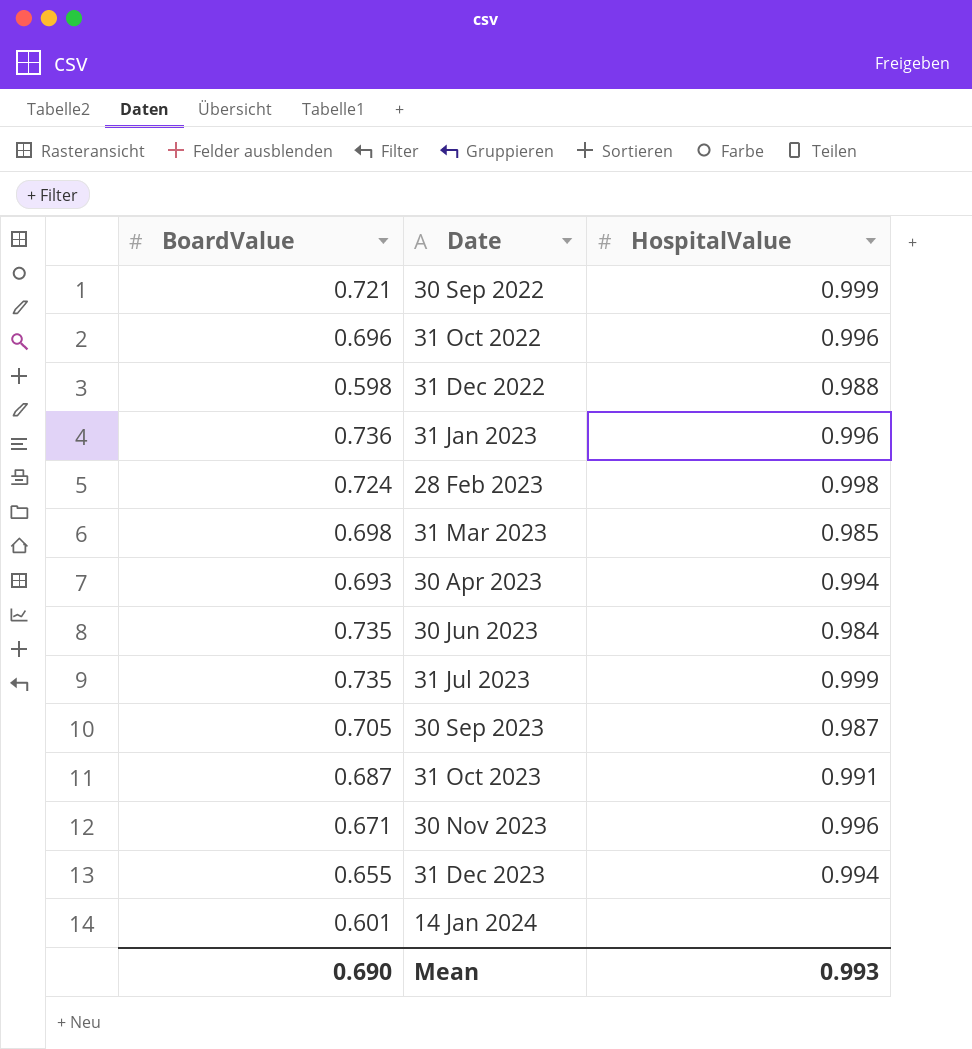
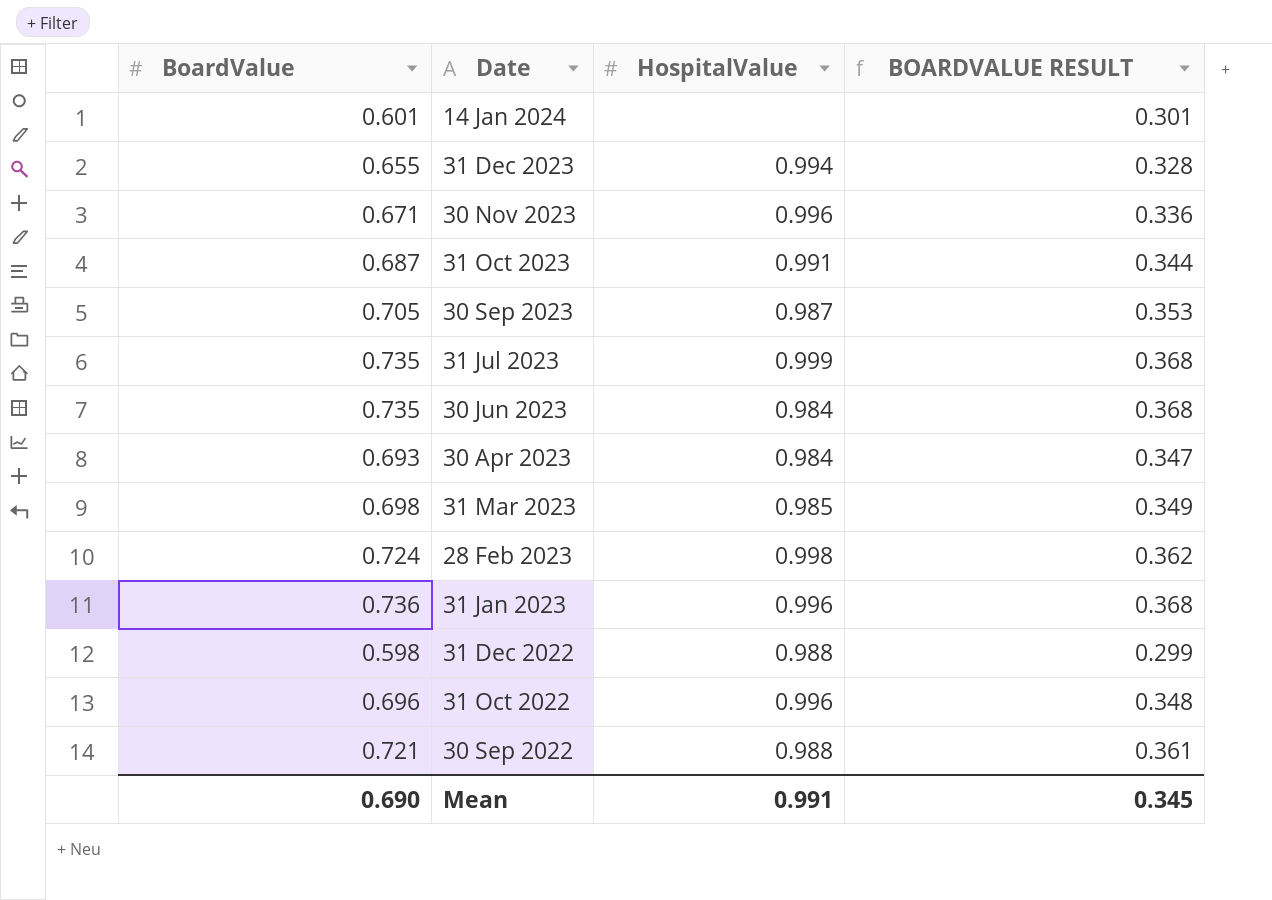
row order: Date ascending -> Date descending
column BOARDVALUE RESULT | formula: none -> [BoardValue] * 0.5
30 Apr 2023 | HospitalValue: 0.994 -> 0.984
30 Sep 2022 | HospitalValue: 0.999 -> 0.988
Mean | HospitalValue: 0.993 -> 0.991

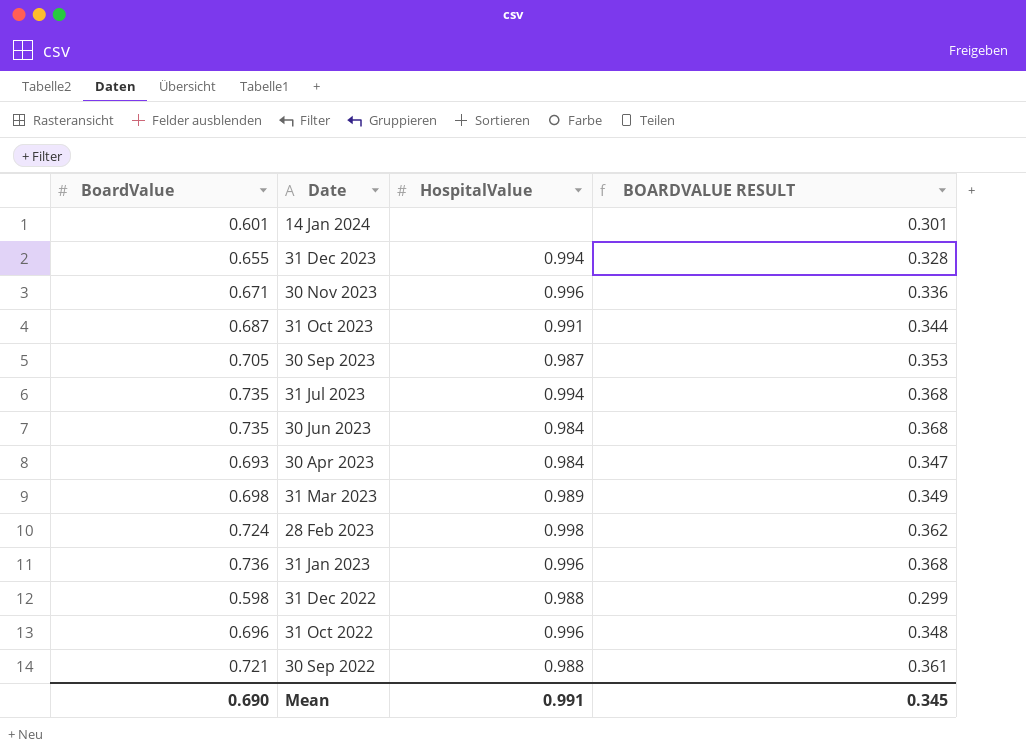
31 Jul 2023 | HospitalValue: 0.999 -> 0.994
31 Mar 2023 | HospitalValue: 0.985 -> 0.989

